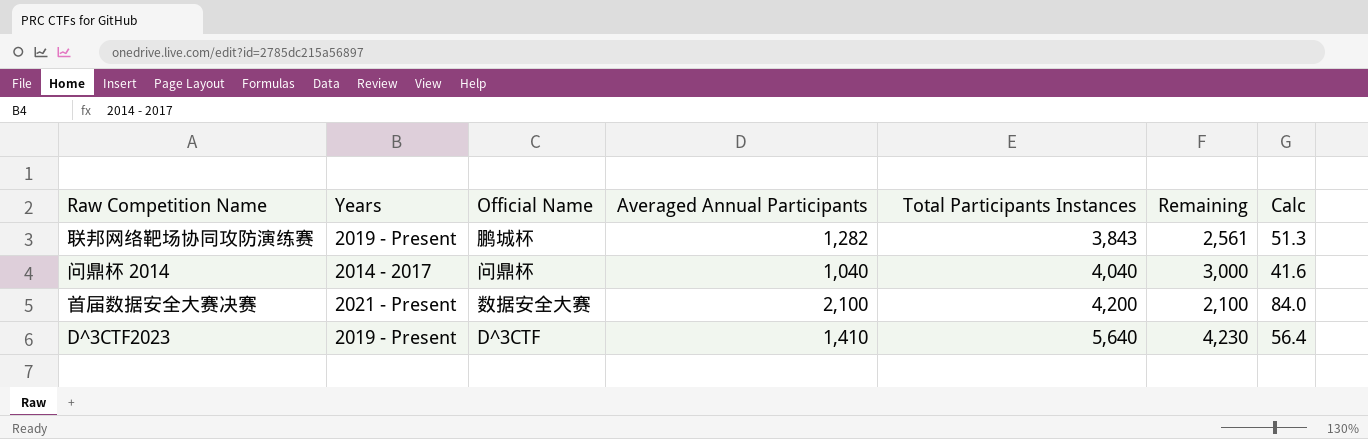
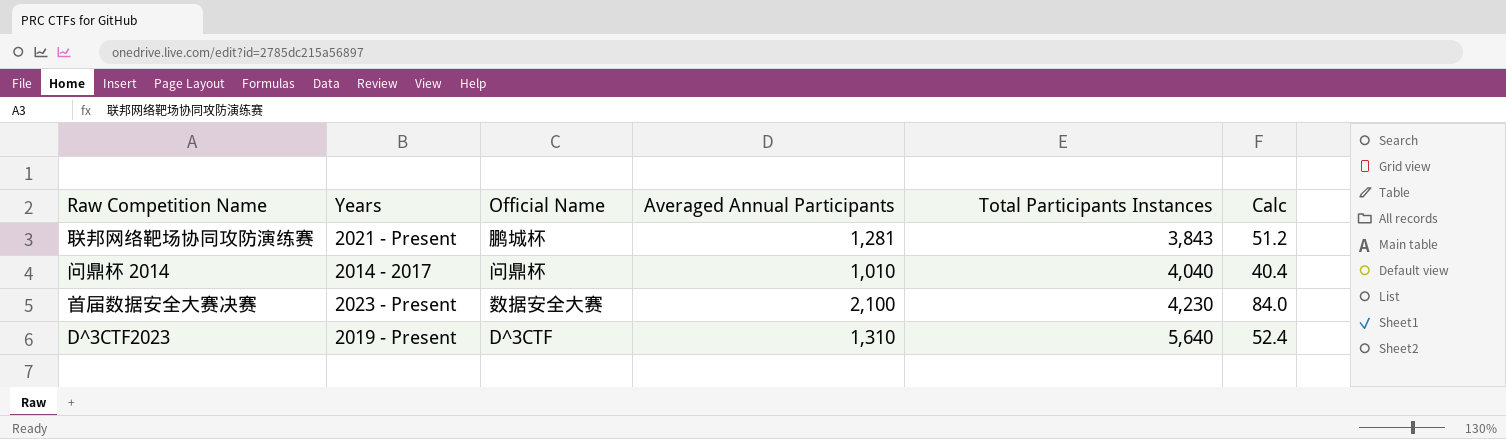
column Remaining | formula: [Total Participants Instances] - [Averaged Annual Participants] -> none
联邦网络靶场协同攻防演练赛 | Years: 2019 - Present -> 2021 - Present
联邦网络靶场协同攻防演练赛 | Averaged Annual Participants: 1,282 -> 1,281
联邦网络靶场协同攻防演练赛 | Calc: 51.3 -> 51.2
问鼎杯 2014 | Averaged Annual Participants: 1,040 -> 1,010
问鼎杯 2014 | Calc: 41.6 -> 40.4
首届数据安全大赛决赛 | Years: 2021 - Present -> 2023 - Present
首届数据安全大赛决赛 | Total Participants Instances: 4,200 -> 4,230
D^3CTF2023 | Averaged Annual Participants: 1,410 -> 1,310
D^3CTF2023 | Calc: 56.4 -> 52.4

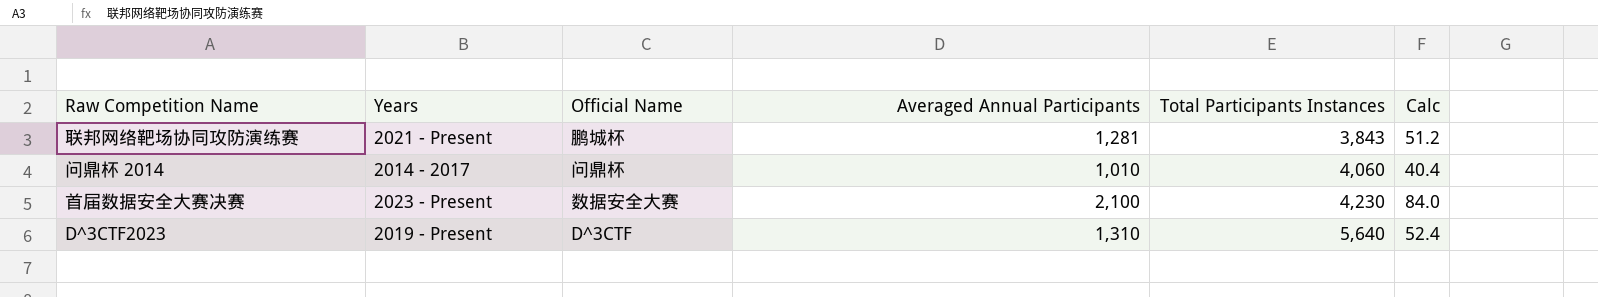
问鼎杯 2014 | Total Participants Instances: 4,040 -> 4,060

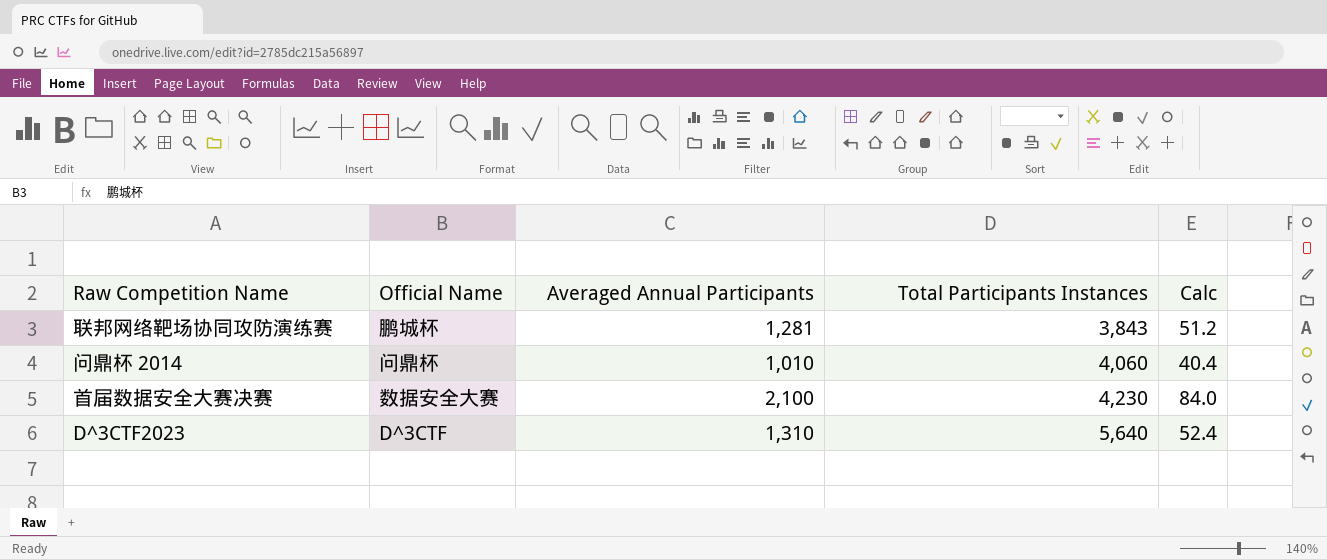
column Years | position: 2 -> none

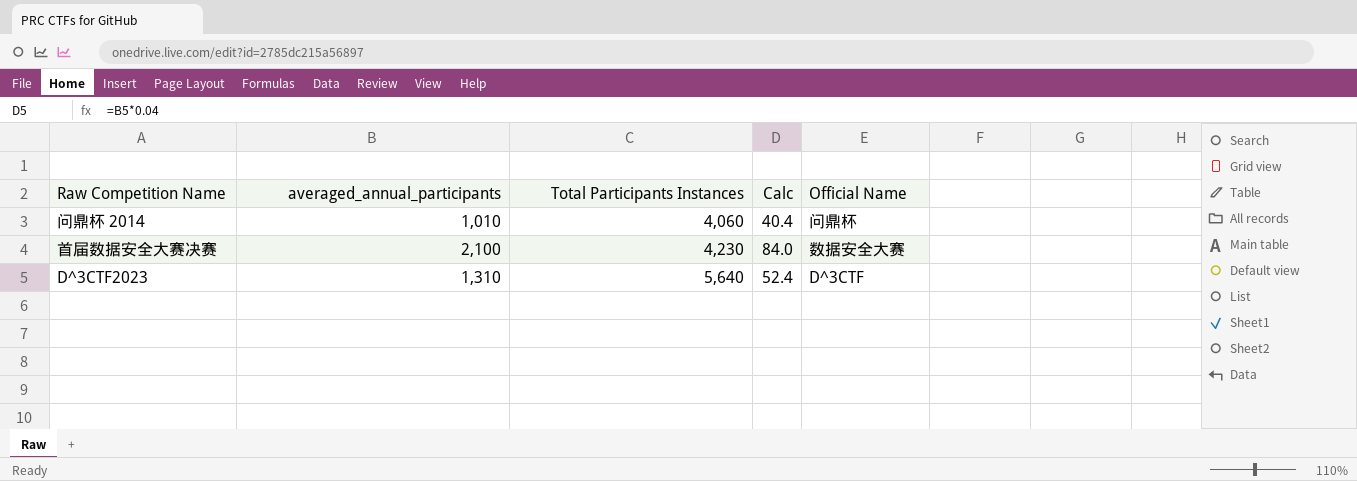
column name: Averaged Annual Participants -> averaged_annual_participants
column Official Name | position: 2 -> 5
row 联邦网络靶场协同攻防演练赛: 鹏城杯 | 1,281 | 3,843 | 51.2 -> none

